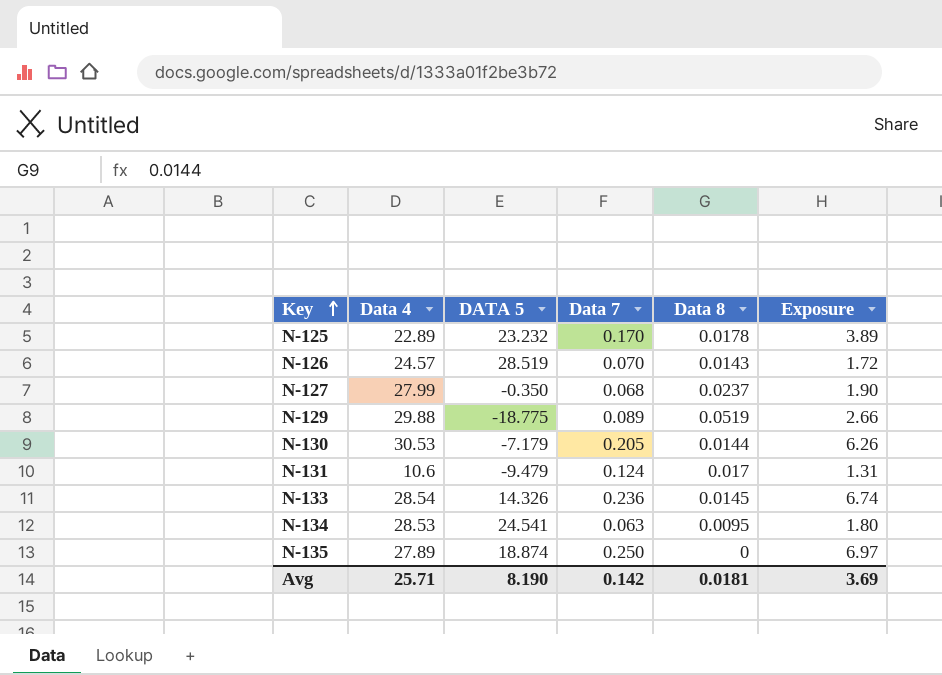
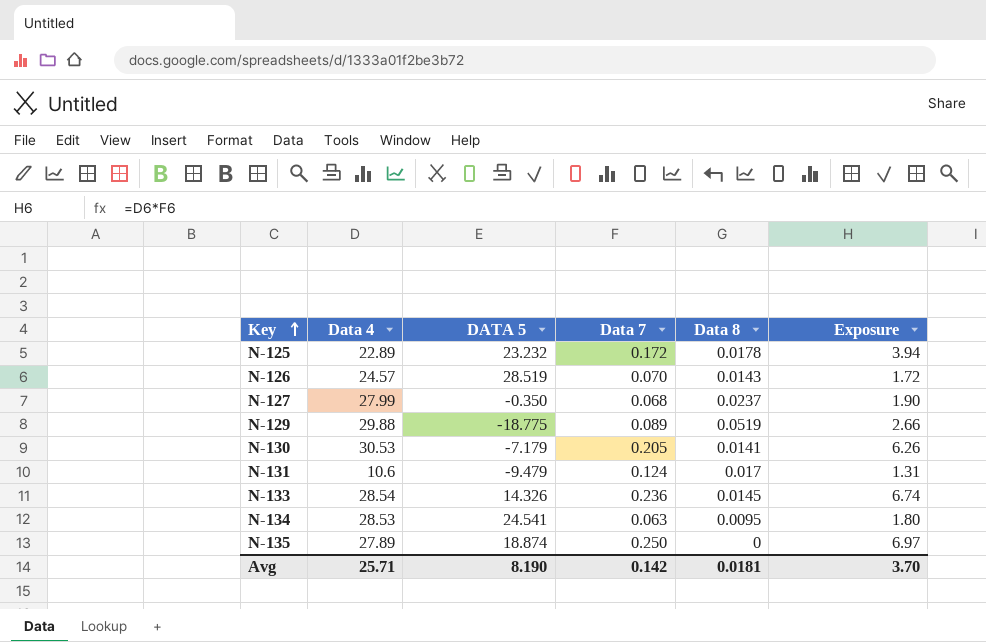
N-125 | Data 7: 0.170 -> 0.172
N-125 | Exposure: 3.89 -> 3.94
N-130 | Data 8: 0.0144 -> 0.0141
Avg | Exposure: 3.69 -> 3.70

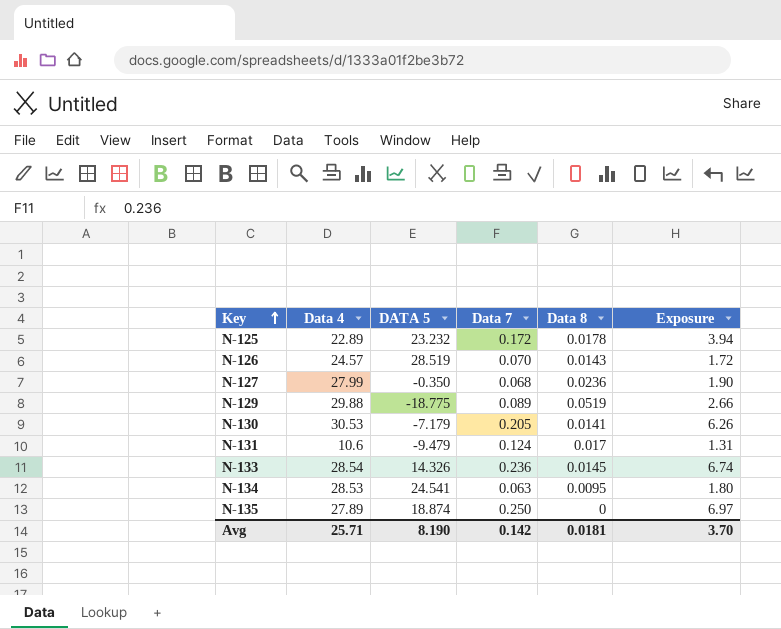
N-127 | Data 8: 0.0237 -> 0.0236

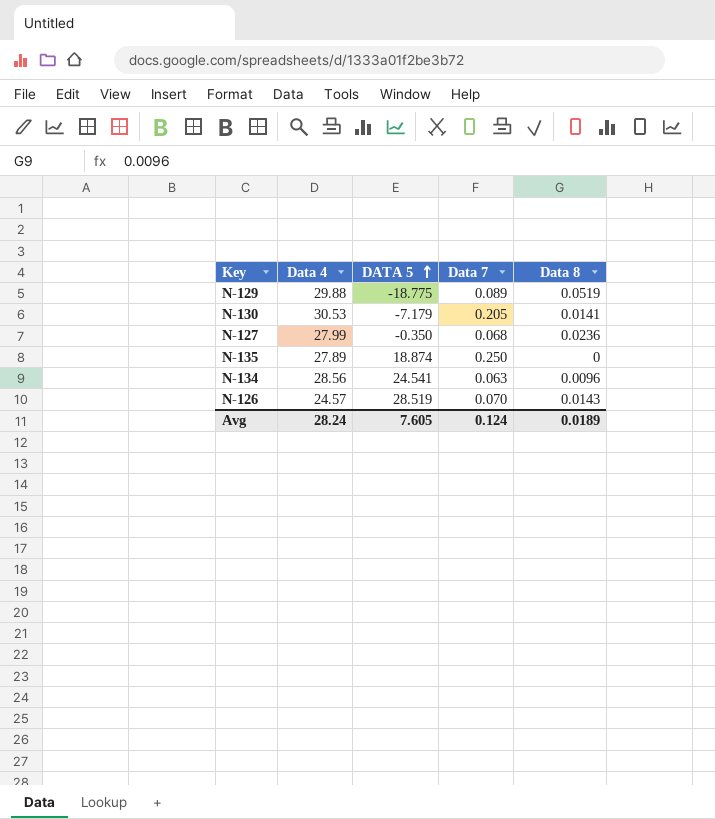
row order: Key ascending -> DATA 5 ascending
column Exposure | formula: [Data 4] * [Data 7] -> none
row N-125: 22.89 | 23.232 | 0.172 | 0.0178 | 3.94 -> none
row N-131: 10.6 | -9.479 | 0.124 | 0.017 | 1.31 -> none
row N-133: 28.54 | 14.326 | 0.236 | 0.0145 | 6.74 -> none
N-134 | Data 4: 28.53 -> 28.56
N-134 | Data 8: 0.0095 -> 0.0096
Avg | Data 4: 25.71 -> 28.24
Avg | DATA 5: 8.190 -> 7.605
Avg | Data 7: 0.142 -> 0.124
Avg | Data 8: 0.0181 -> 0.0189

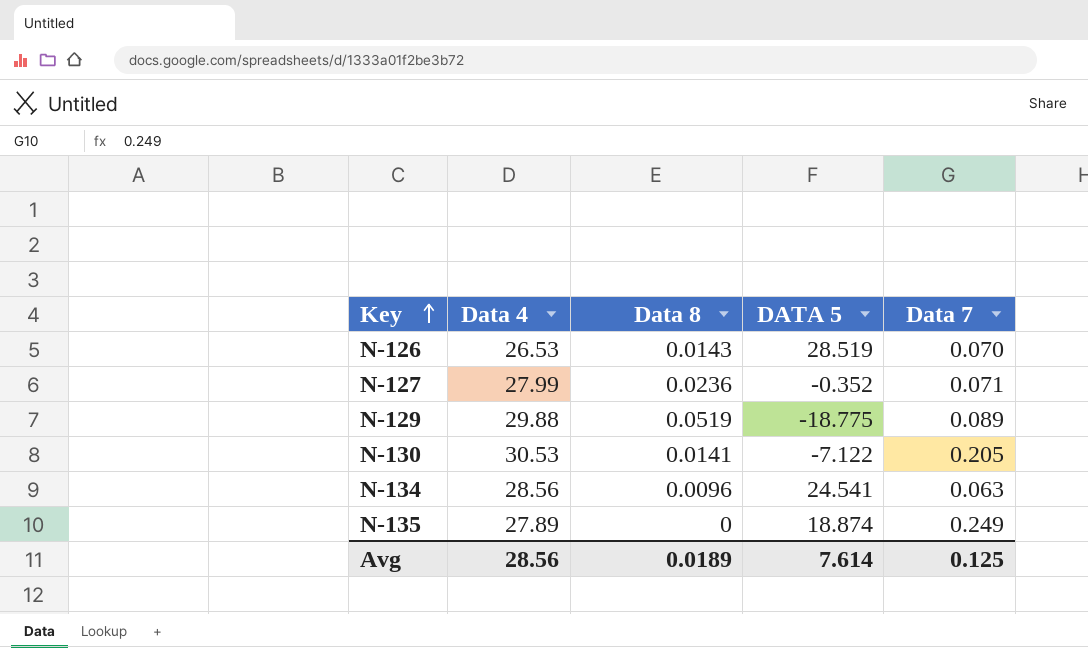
row order: DATA 5 ascending -> Key ascending
column Data 8 | position: 5 -> 3
N-126 | Data 4: 24.57 -> 26.53
N-127 | DATA 5: -0.350 -> -0.352
N-127 | Data 7: 0.068 -> 0.071
N-130 | DATA 5: -7.179 -> -7.122
N-135 | Data 7: 0.250 -> 0.249
Avg | Data 4: 28.24 -> 28.56
Avg | DATA 5: 7.605 -> 7.614
Avg | Data 7: 0.124 -> 0.125

